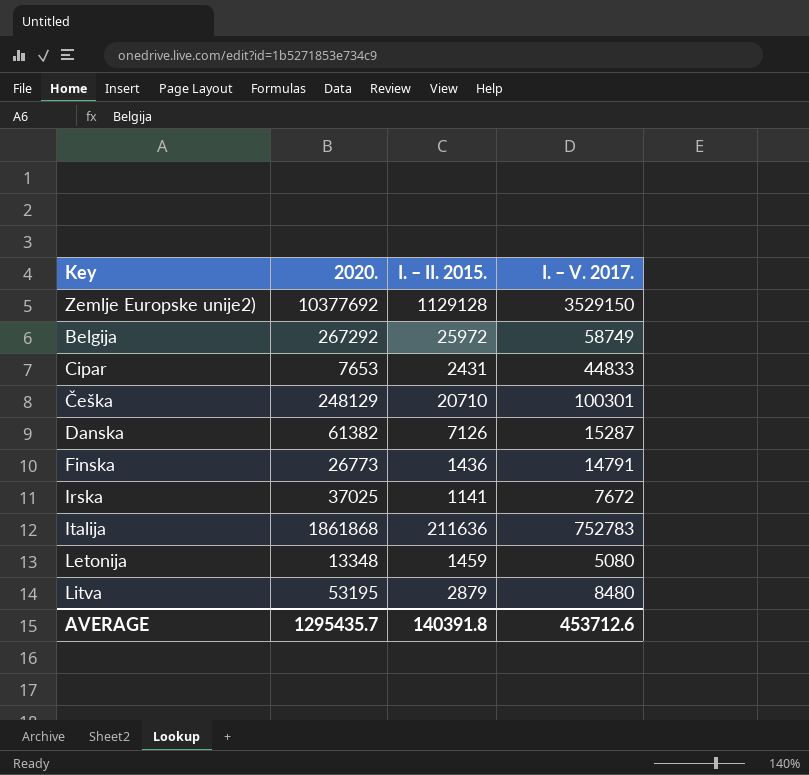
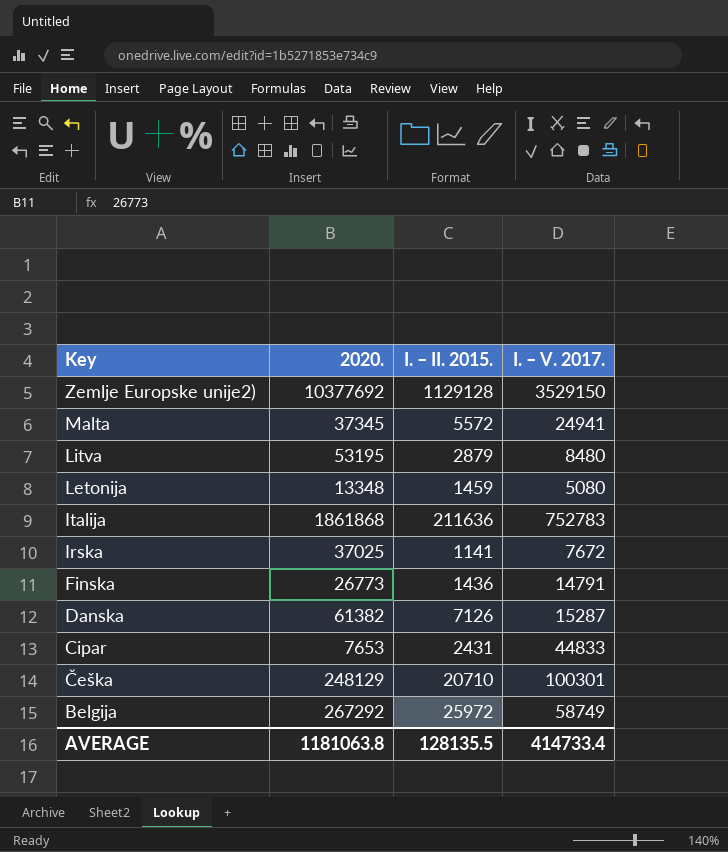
row order: none -> Key descending
row Malta: none -> 37345 | 5572 | 24941
AVERAGE | 2020.: 1295435.7 -> 1181063.8
AVERAGE | I. – II. 2015.: 140391.8 -> 128135.5
AVERAGE | I. – V. 2017.: 453712.6 -> 414733.4

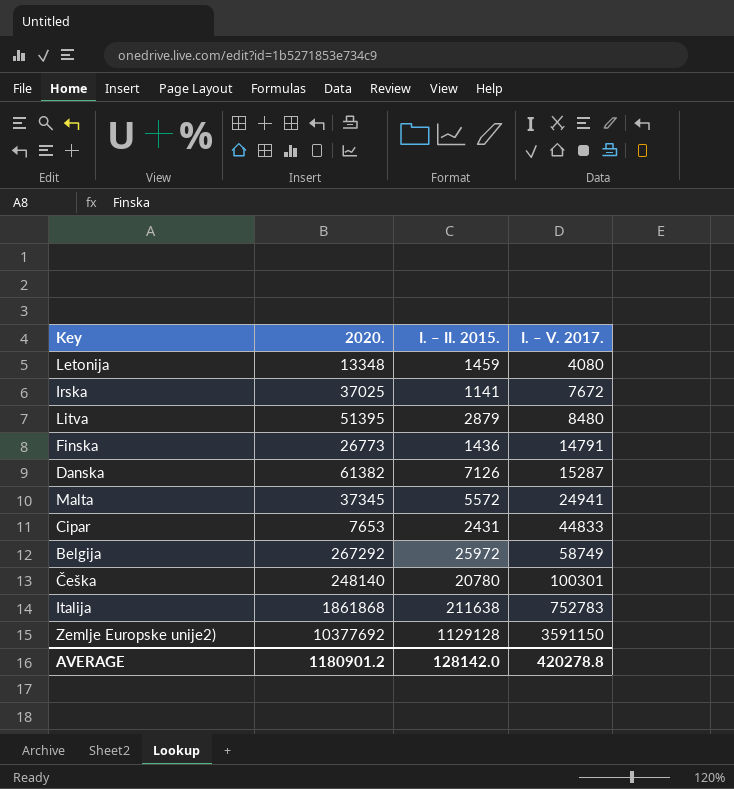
row order: Key descending -> I. – V. 2017. ascending
Letonija | I. – V. 2017.: 5080 -> 4080
Litva | 2020.: 53195 -> 51395
Češka | 2020.: 248129 -> 248140
Češka | I. – II. 2015.: 20710 -> 20780
Italija | I. – II. 2015.: 211636 -> 211638
Zemlje Europske unije2) | I. – V. 2017.: 3529150 -> 3591150
AVERAGE | 2020.: 1181063.8 -> 1180901.2
AVERAGE | I. – II. 2015.: 128135.5 -> 128142.0
AVERAGE | I. – V. 2017.: 414733.4 -> 420278.8

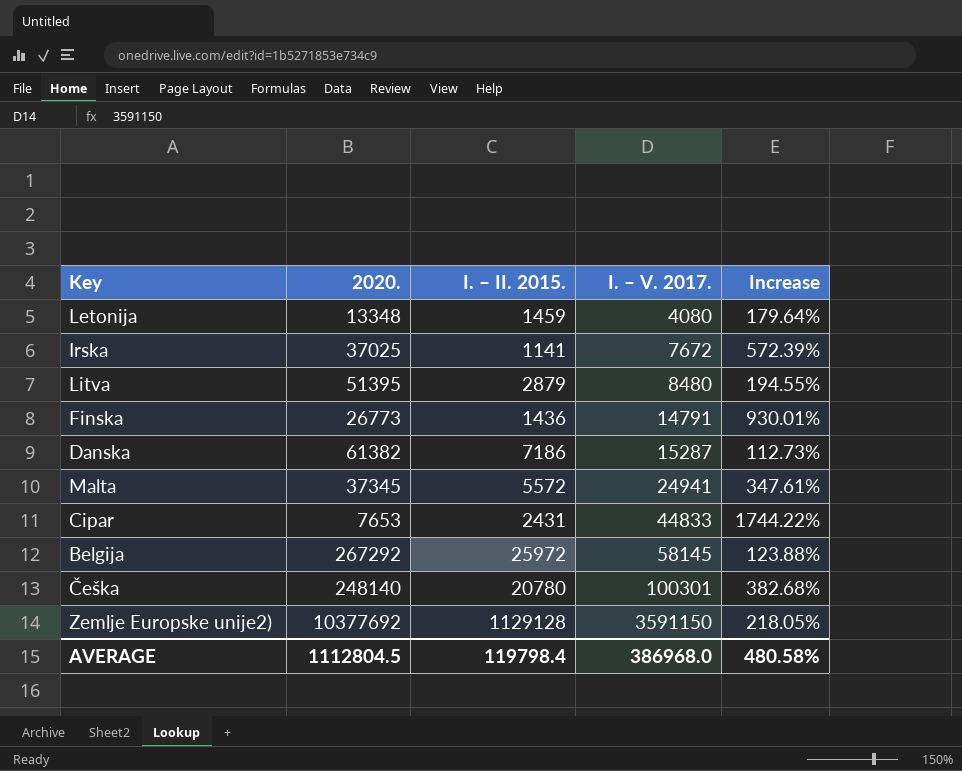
column Increase | formula: none -> ([I. – V. 2017.] - [I. – II. 2015.]) / [I. – II. 2015.]
row Italija: 1861868 | 211638 | 752783 -> none
Danska | I. – II. 2015.: 7126 -> 7186
Belgija | I. – V. 2017.: 58749 -> 58145
AVERAGE | 2020.: 1180901.2 -> 1112804.5
AVERAGE | I. – II. 2015.: 128142.0 -> 119798.4
AVERAGE | I. – V. 2017.: 420278.8 -> 386968.0

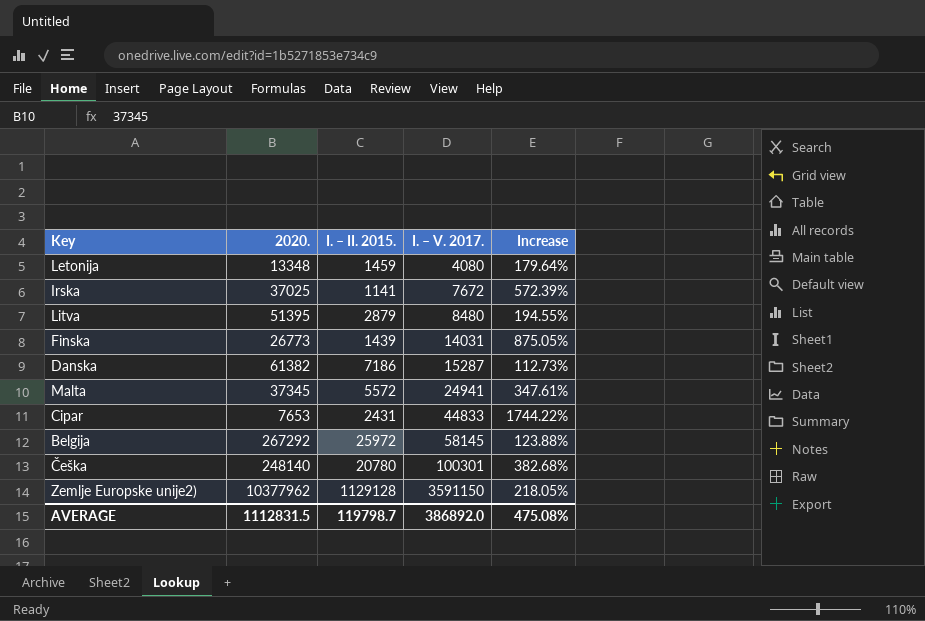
Finska | I. – II. 2015.: 1436 -> 1439
Finska | I. – V. 2017.: 14791 -> 14031
Finska | Increase: 930.01% -> 875.05%
Zemlje Europske unije2) | 2020.: 10377692 -> 10377962
AVERAGE | 2020.: 1112804.5 -> 1112831.5
AVERAGE | I. – II. 2015.: 119798.4 -> 119798.7
AVERAGE | I. – V. 2017.: 386968.0 -> 386892.0
AVERAGE | Increase: 480.58% -> 475.08%

